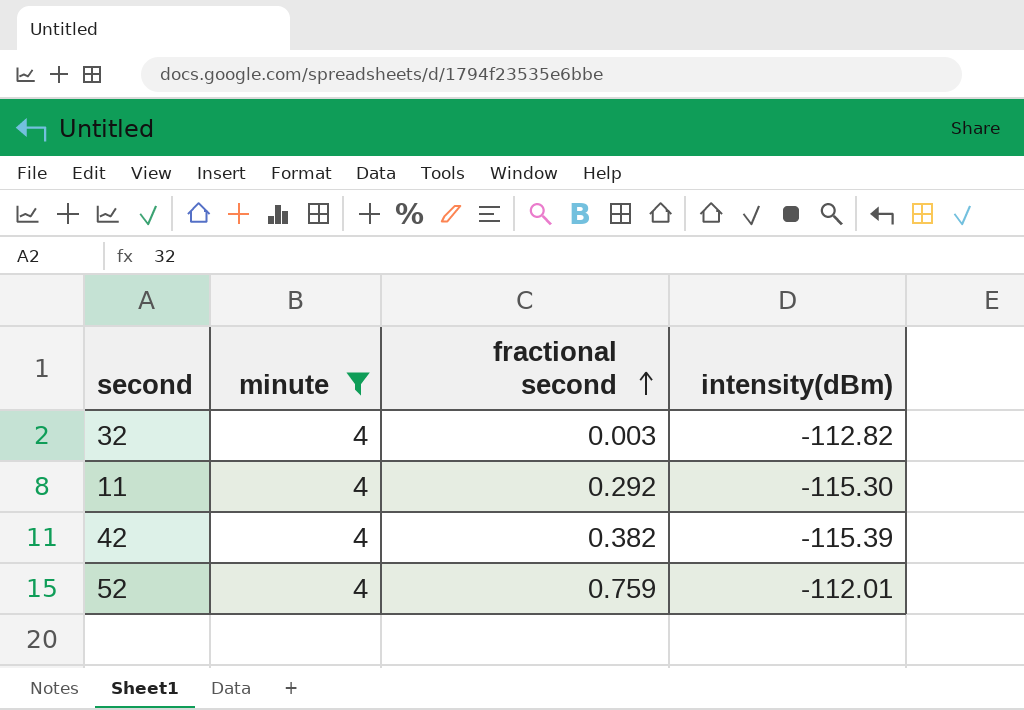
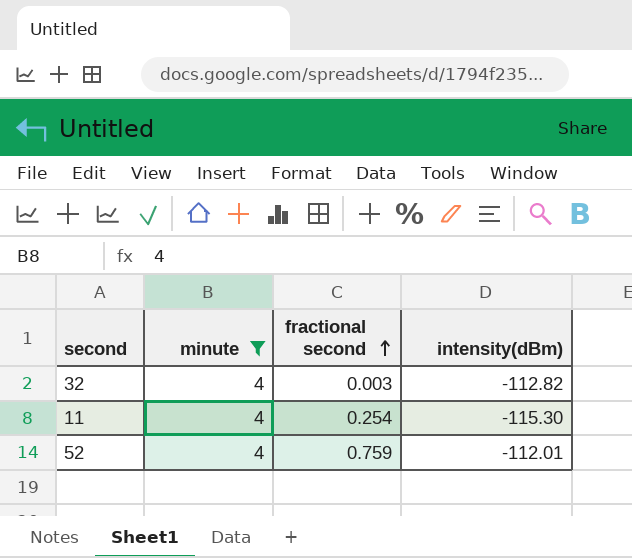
row 42: 4 | 0.382 | -115.39 -> none
11 | fractional second: 0.292 -> 0.254

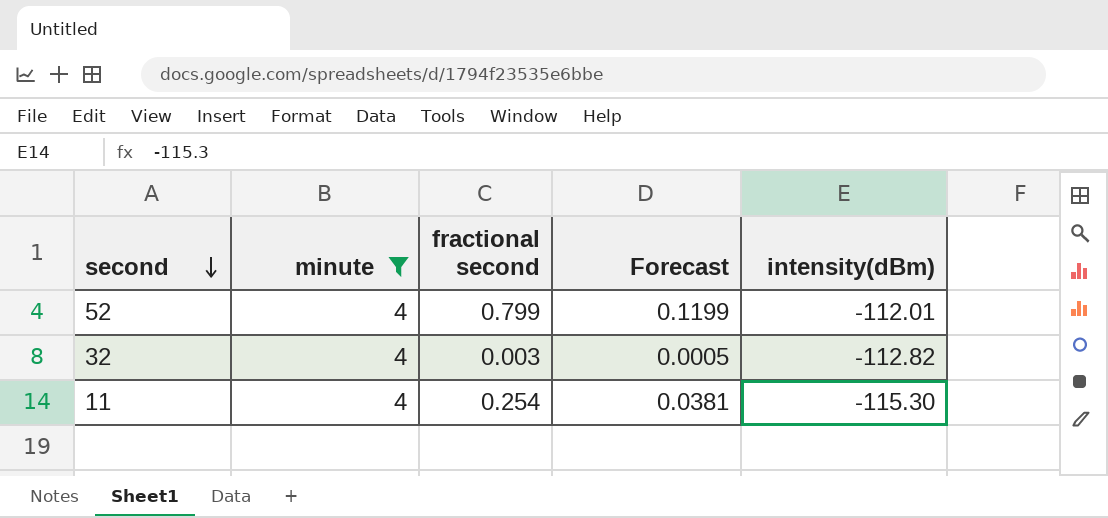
row order: fractional second ascending -> second descending
column Forecast | formula: none -> [fractional second] * 0.15
52 | fractional second: 0.759 -> 0.799

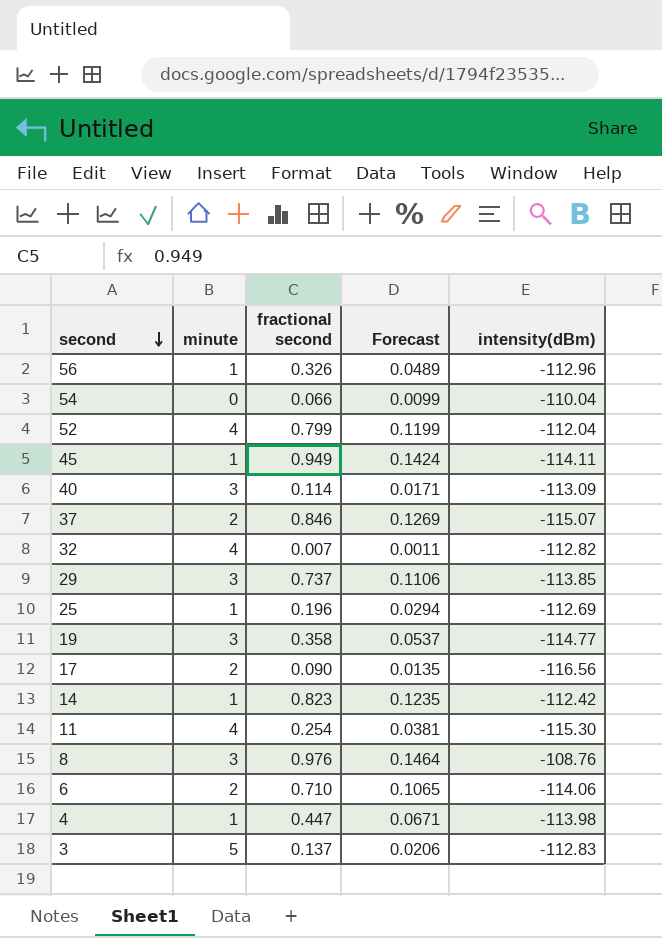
filter: minute = 4 -> none
52 | intensity(dBm): -112.01 -> -112.04
32 | fractional second: 0.003 -> 0.007
32 | Forecast: 0.0005 -> 0.0011

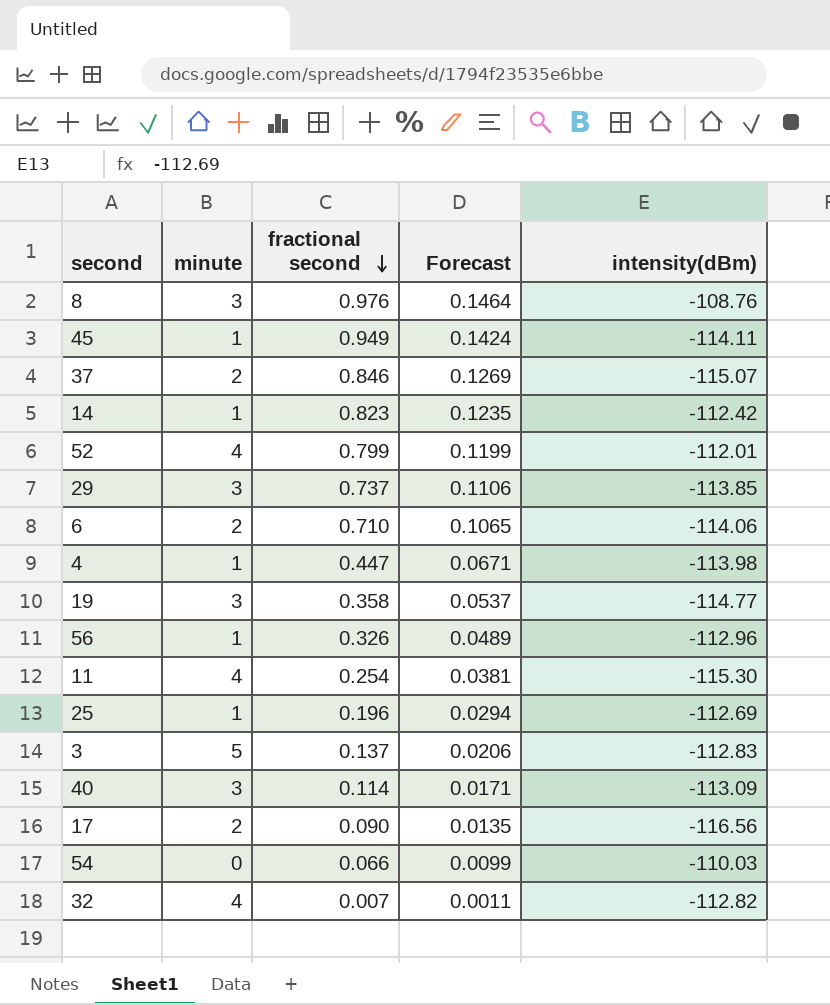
row order: second descending -> fractional second descending
52 | intensity(dBm): -112.04 -> -112.01
54 | intensity(dBm): -110.04 -> -110.03

